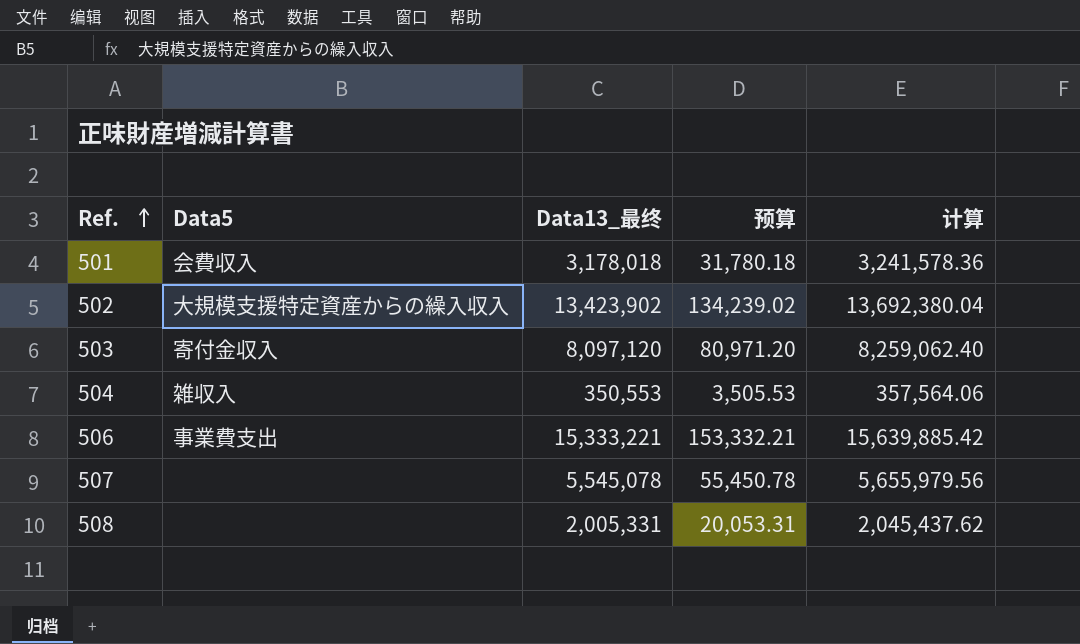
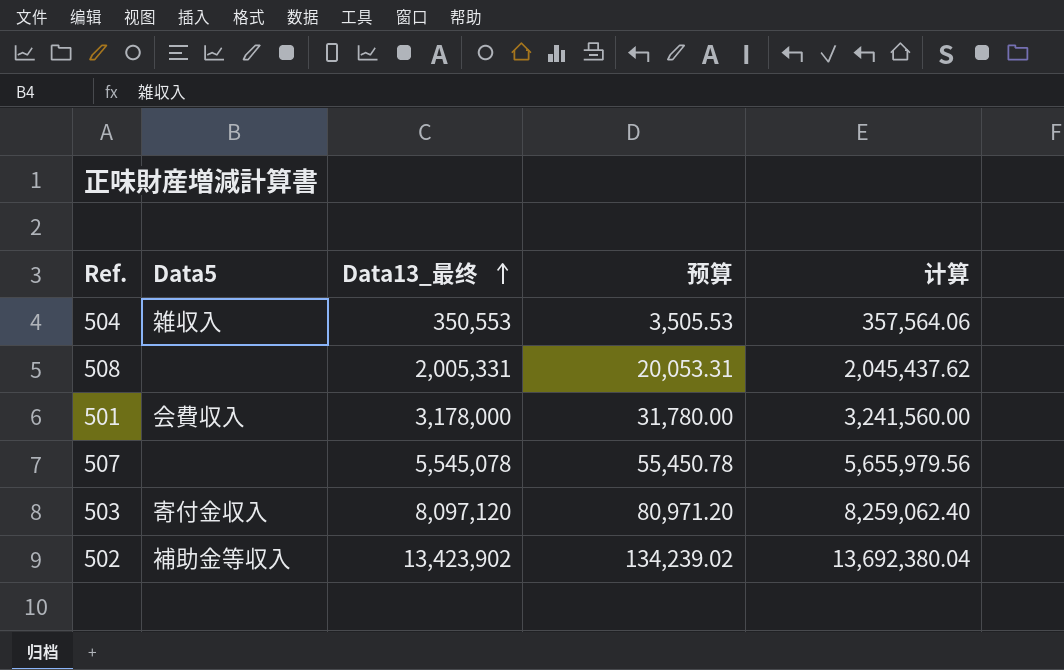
row order: Ref. ascending -> Data13_最终 ascending
row 506: 事業費支出 | 15,333,221 | 153,332.21 | 15,639,885.42 -> none
501 | Data13_最终: 3,178,018 -> 3,178,000
501 | 预算: 31,780.18 -> 31,780.00
501 | 计算: 3,241,578.36 -> 3,241,560.00
502 | Data5: 大規模支援特定資産からの繰入収入 -> 補助金等収入

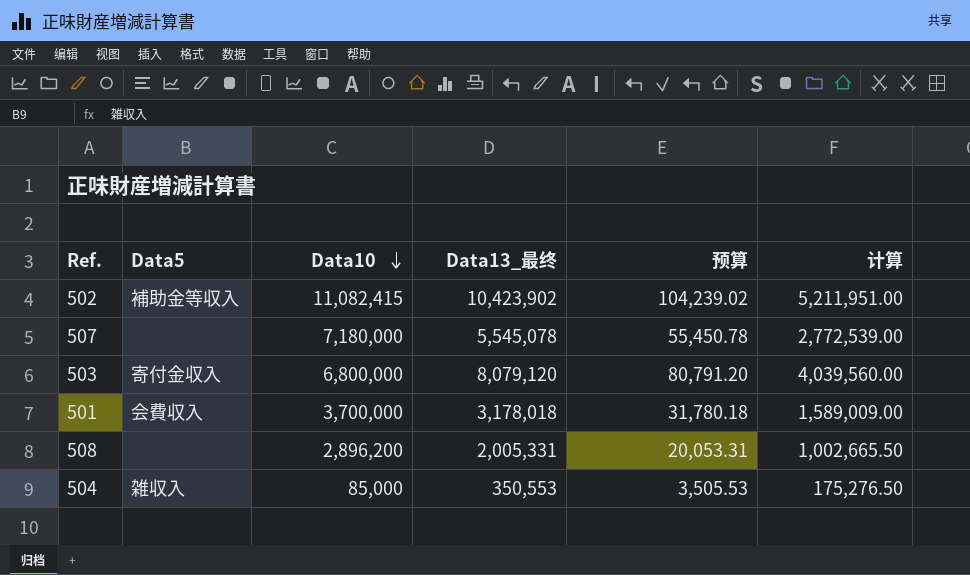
row order: Data13_最终 ascending -> Data10 descending
column Data10 | position: none -> 3
column 计算 | formula: [Data13_最终] * 1.02 -> [Data13_最终] * 0.5
502 | Data13_最终: 13,423,902 -> 10,423,902
502 | 预算: 134,239.02 -> 104,239.02
503 | Data13_最终: 8,097,120 -> 8,079,120
503 | 预算: 80,971.20 -> 80,791.20
501 | Data13_最终: 3,178,000 -> 3,178,018
501 | 预算: 31,780.00 -> 31,780.18

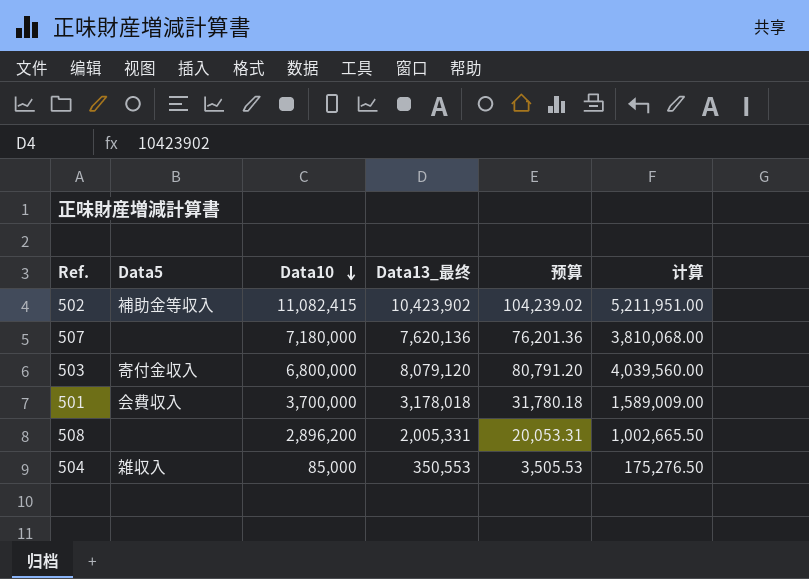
507 | Data13_最终: 5,545,078 -> 7,620,136
507 | 预算: 55,450.78 -> 76,201.36
507 | 计算: 2,772,539.00 -> 3,810,068.00

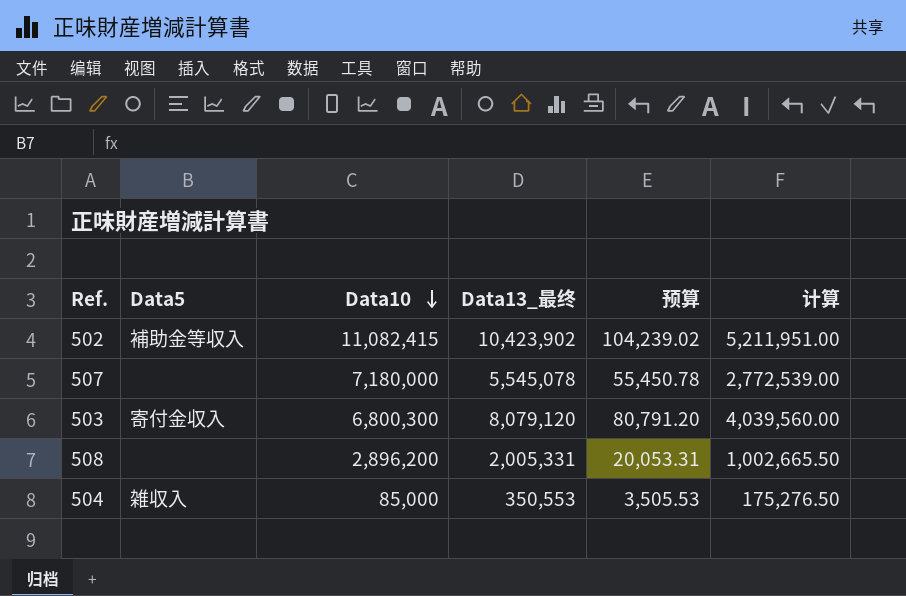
row 501: 会費収入 | 3,700,000 | 3,178,018 | 31,780.18 | 1,589,009.00 -> none
507 | Data13_最终: 7,620,136 -> 5,545,078
507 | 预算: 76,201.36 -> 55,450.78
507 | 计算: 3,810,068.00 -> 2,772,539.00
503 | Data10: 6,800,000 -> 6,800,300

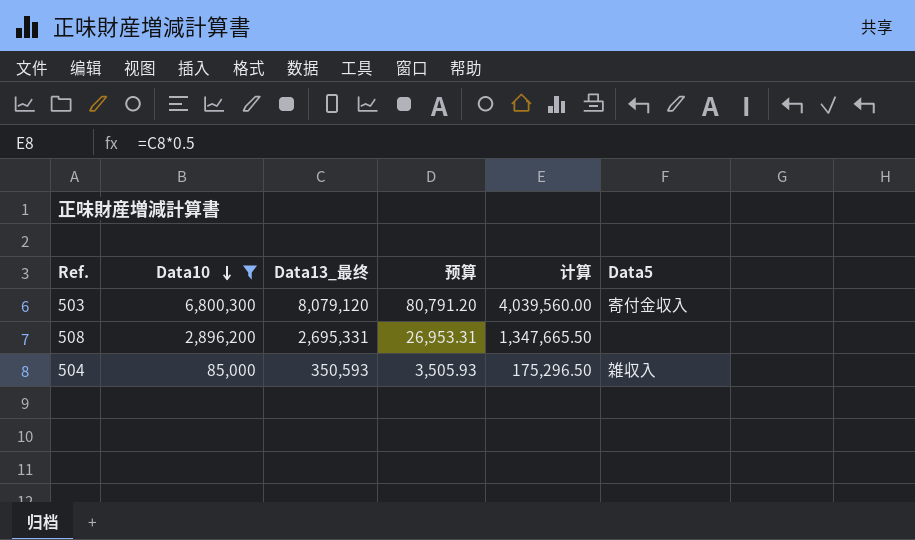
filter: none -> Data10 <= 6,800,300
column Data5 | position: 2 -> 6
508 | Data13_最终: 2,005,331 -> 2,695,331
508 | 预算: 20,053.31 -> 26,953.31
508 | 计算: 1,002,665.50 -> 1,347,665.50
504 | Data13_最终: 350,553 -> 350,593
504 | 预算: 3,505.53 -> 3,505.93
504 | 计算: 175,276.50 -> 175,296.50

